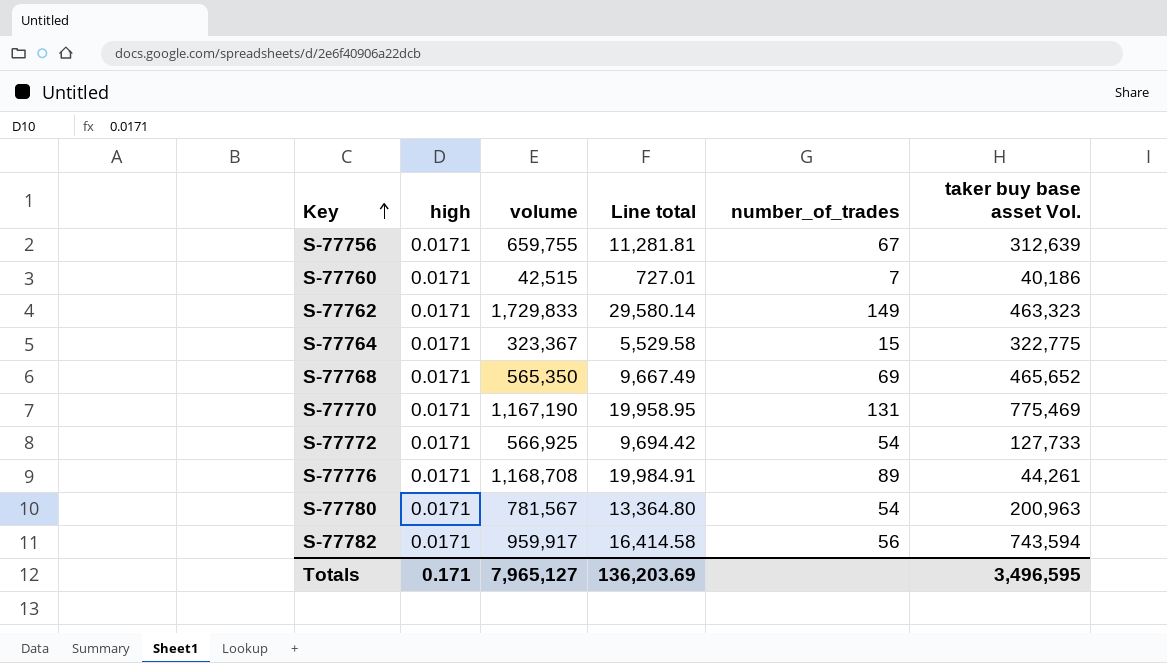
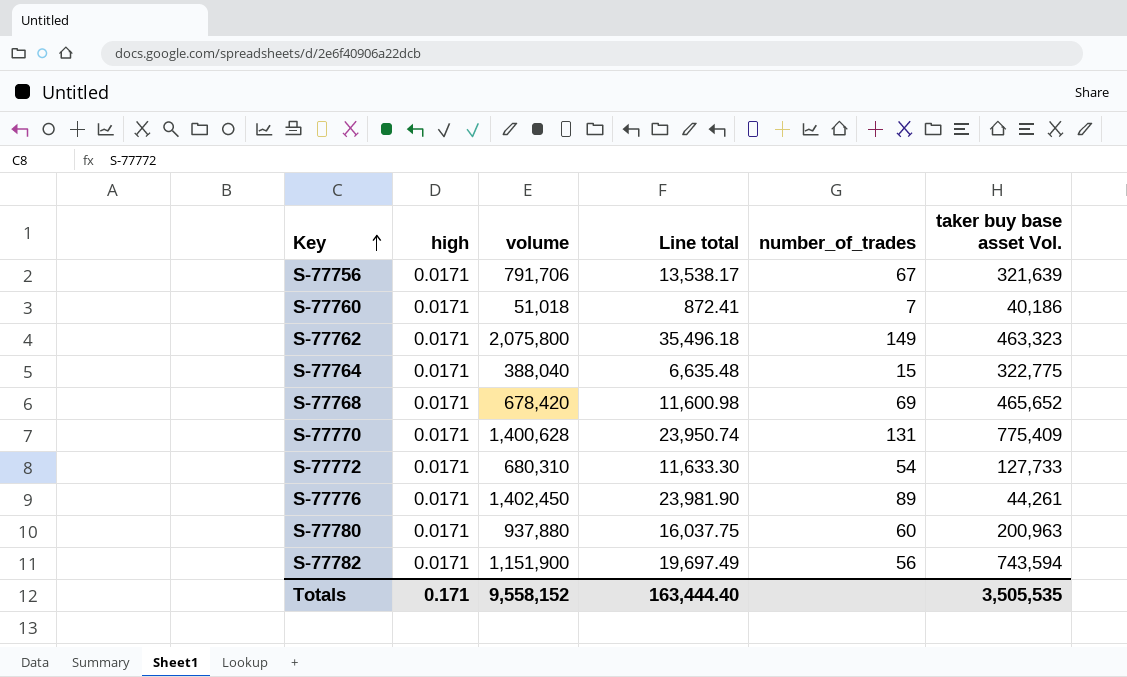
S-77756 | volume: 659,755 -> 791,706
S-77756 | Line total: 11,281.81 -> 13,538.17
S-77756 | taker buy base asset Vol.: 312,639 -> 321,639
S-77760 | volume: 42,515 -> 51,018
S-77760 | Line total: 727.01 -> 872.41
S-77762 | volume: 1,729,833 -> 2,075,800
S-77762 | Line total: 29,580.14 -> 35,496.18
S-77764 | volume: 323,367 -> 388,040
S-77764 | Line total: 5,529.58 -> 6,635.48
S-77768 | volume: 565,350 -> 678,420
S-77768 | Line total: 9,667.49 -> 11,600.98
S-77770 | volume: 1,167,190 -> 1,400,628
S-77770 | Line total: 19,958.95 -> 23,950.74
S-77770 | taker buy base asset Vol.: 775,469 -> 775,409
S-77772 | volume: 566,925 -> 680,310
S-77772 | Line total: 9,694.42 -> 11,633.30
S-77776 | volume: 1,168,708 -> 1,402,450
S-77776 | Line total: 19,984.91 -> 23,981.90
S-77780 | volume: 781,567 -> 937,880
S-77780 | Line total: 13,364.80 -> 16,037.75
S-77780 | number_of_trades: 54 -> 60
S-77782 | volume: 959,917 -> 1,151,900
S-77782 | Line total: 16,414.58 -> 19,697.49
Totals | volume: 7,965,127 -> 9,558,152
Totals | Line total: 136,203.69 -> 163,444.40
Totals | taker buy base asset Vol.: 3,496,595 -> 3,505,535

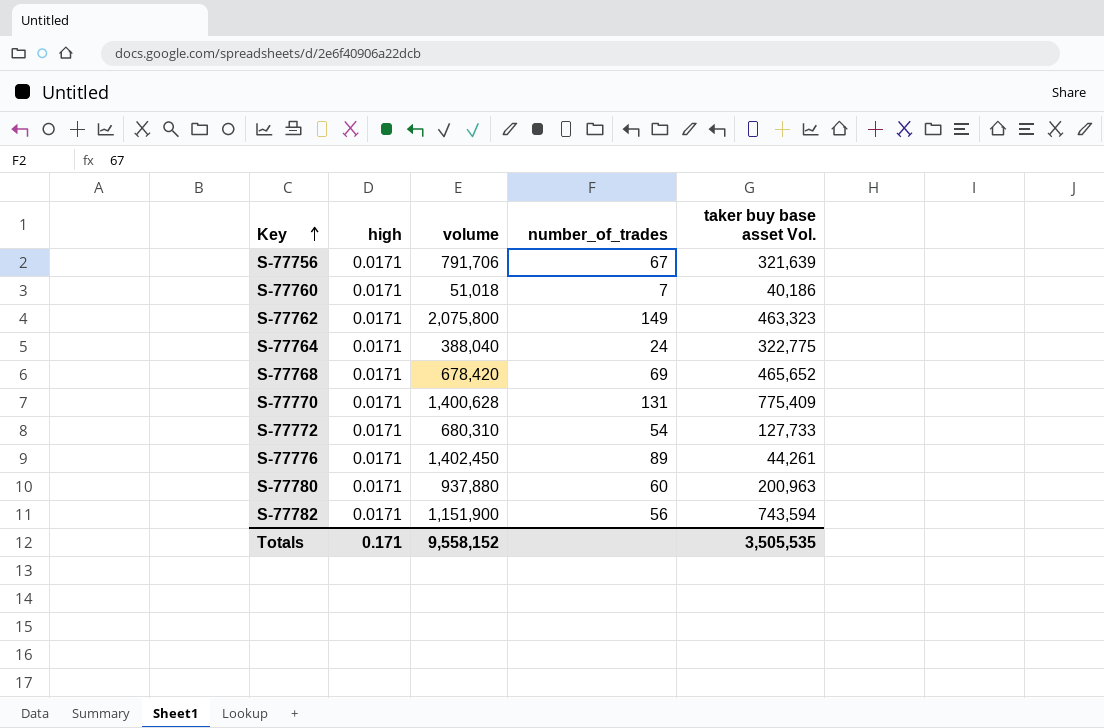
column Line total | formula: [high] * [volume] -> none
S-77764 | number_of_trades: 15 -> 24

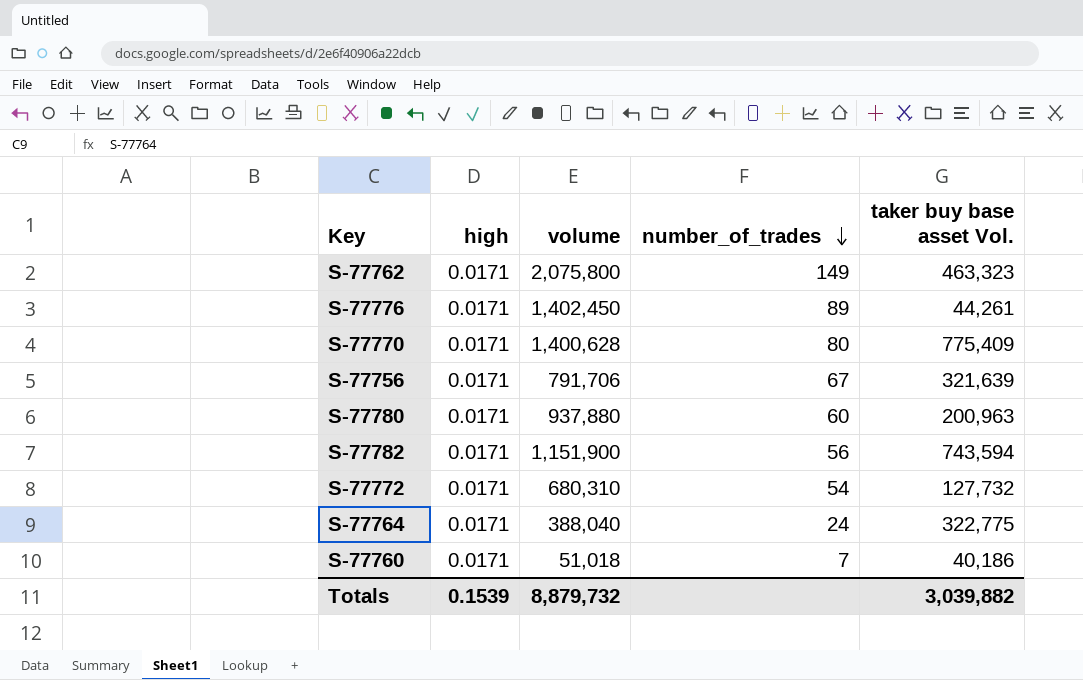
row order: Key ascending -> number_of_trades descending
row S-77768: 0.0171 | 678,420 | 69 | 465,652 -> none
S-77770 | number_of_trades: 131 -> 80
S-77772 | taker buy base asset Vol.: 127,733 -> 127,732
Totals | high: 0.171 -> 0.1539
Totals | volume: 9,558,152 -> 8,879,732
Totals | taker buy base asset Vol.: 3,505,535 -> 3,039,882

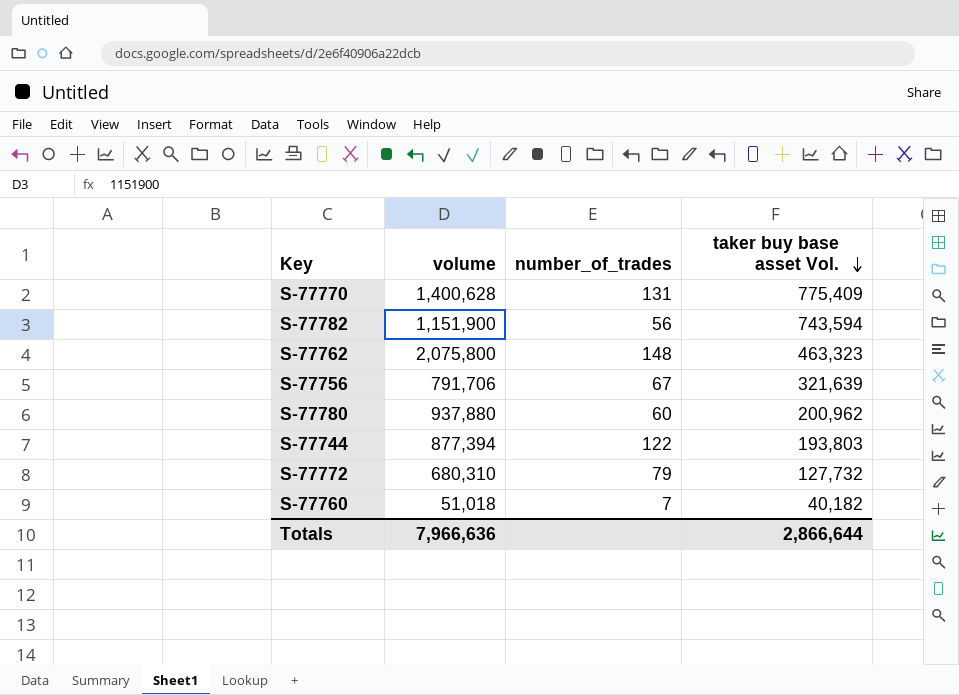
row order: number_of_trades descending -> taker buy base asset Vol. descending
column high | position: 2 -> none
row S-77776: 0.0171 | 1,402,450 | 89 | 44,261 -> none
row S-77764: 0.0171 | 388,040 | 24 | 322,775 -> none
S-77770 | number_of_trades: 80 -> 131
S-77762 | number_of_trades: 149 -> 148
S-77780 | taker buy base asset Vol.: 200,963 -> 200,962
row S-77744: none -> 877,394 | 122 | 193,803
S-77772 | number_of_trades: 54 -> 79
S-77760 | taker buy base asset Vol.: 40,186 -> 40,182
Totals | volume: 8,879,732 -> 7,966,636
Totals | taker buy base asset Vol.: 3,039,882 -> 2,866,644

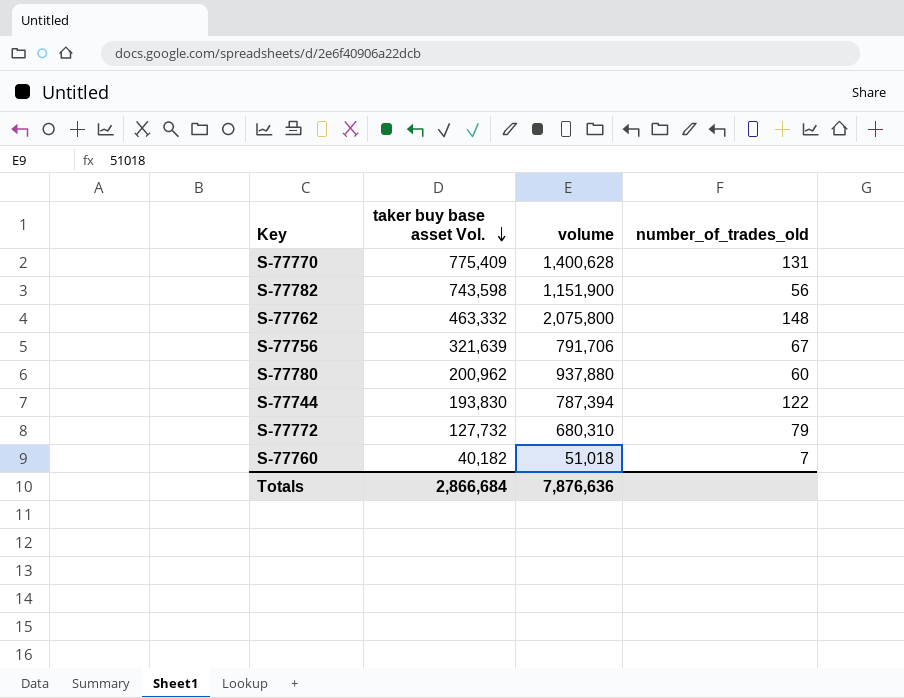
column taker buy base asset Vol. | position: 4 -> 2
column name: number_of_trades -> number_of_trades_old
S-77782 | taker buy base asset Vol.: 743,594 -> 743,598
S-77762 | taker buy base asset Vol.: 463,323 -> 463,332
S-77744 | taker buy base asset Vol.: 193,803 -> 193,830
S-77744 | volume: 877,394 -> 787,394
Totals | taker buy base asset Vol.: 2,866,644 -> 2,866,684
Totals | volume: 7,966,636 -> 7,876,636

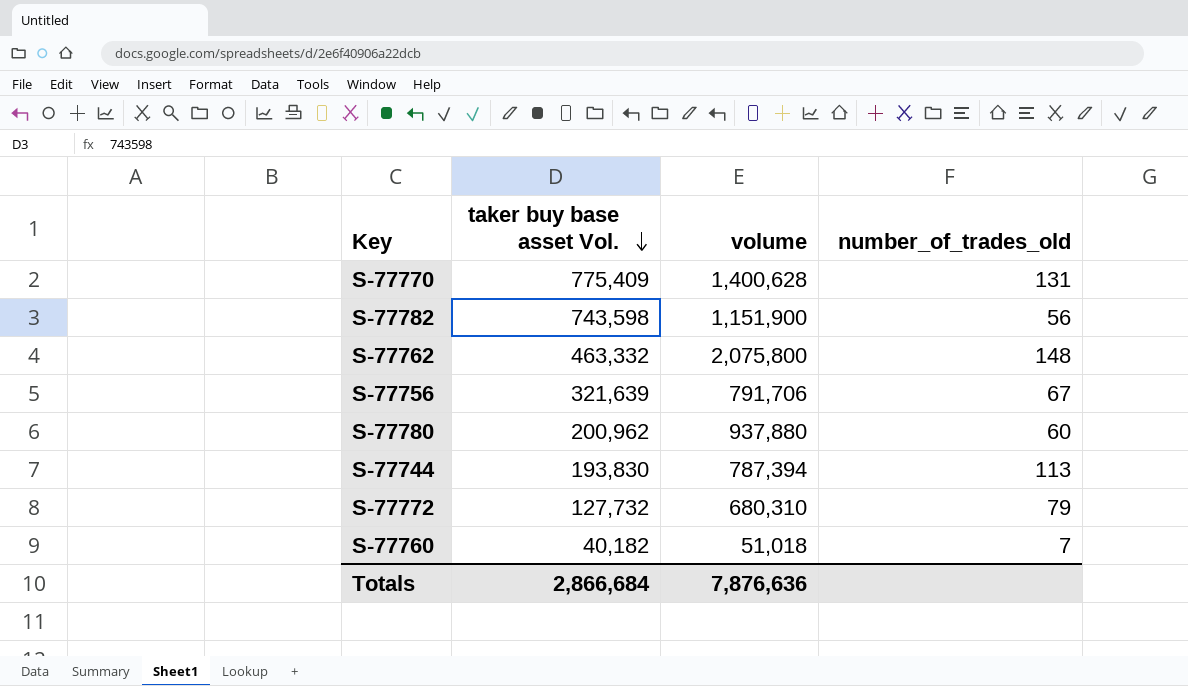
S-77744 | number_of_trades_old: 122 -> 113

